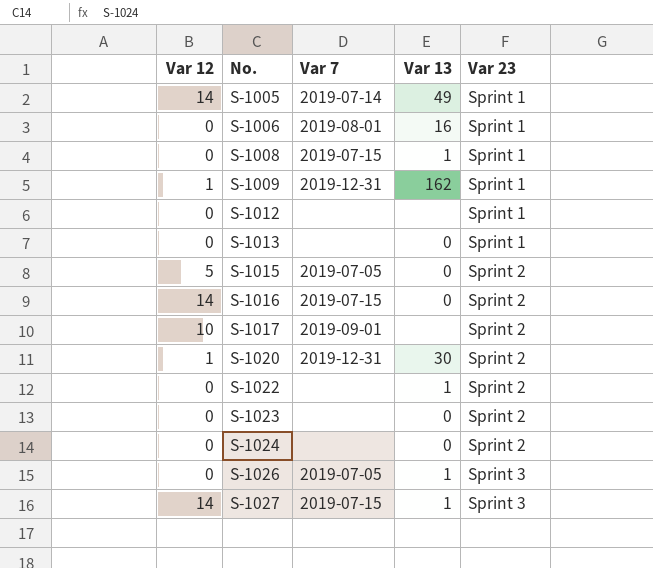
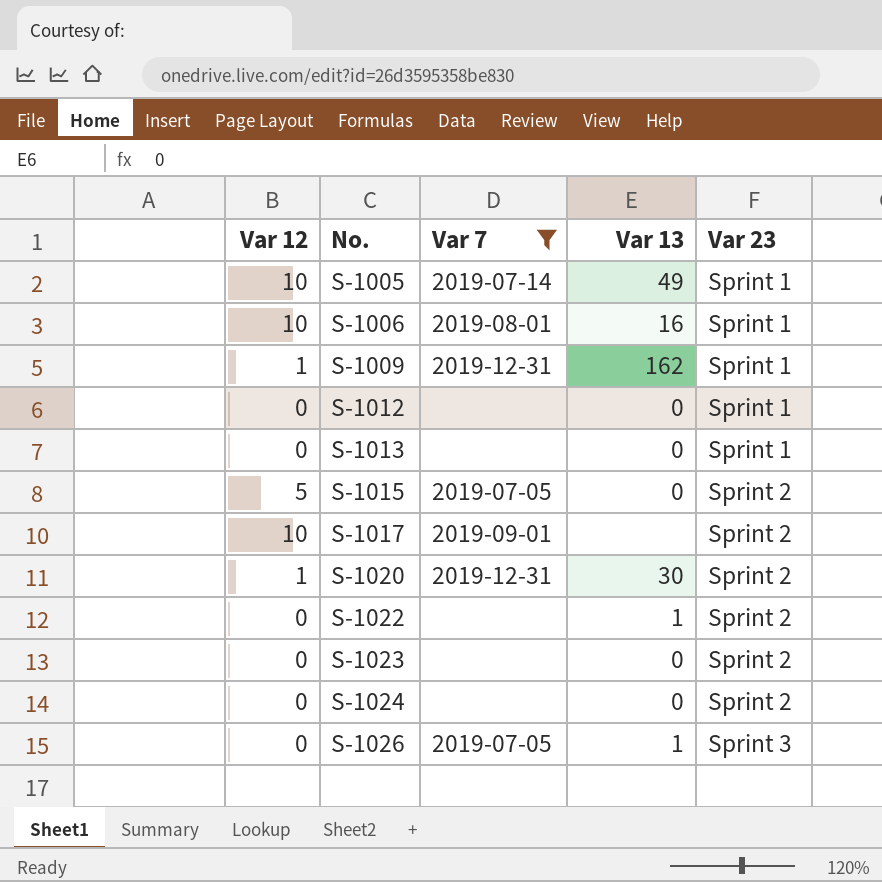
filter: none -> Var 7 != 2019-07-15
S-1005 | Var 12: 14 -> 10
S-1006 | Var 12: 0 -> 10
S-1012 | Var 13: none -> 0

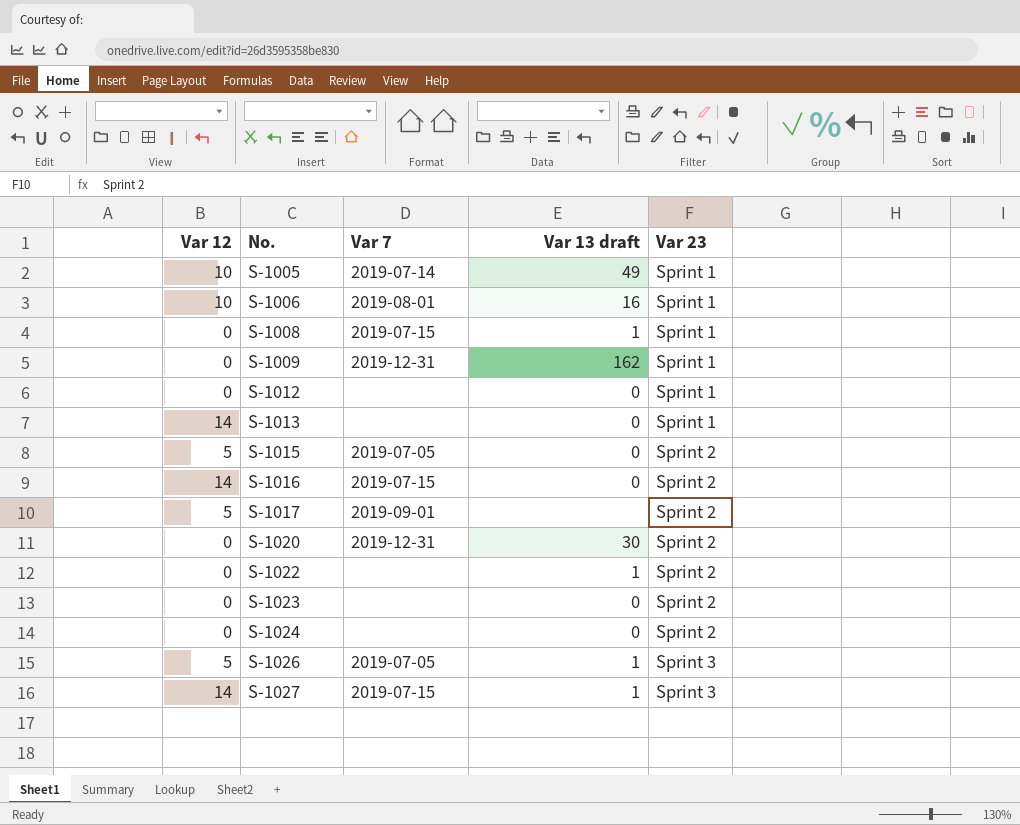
filter: Var 7 != 2019-07-15 -> none
column name: Var 13 -> Var 13 draft
S-1009 | Var 12: 1 -> 0
S-1013 | Var 12: 0 -> 14
S-1017 | Var 12: 10 -> 5
S-1020 | Var 12: 1 -> 0
S-1026 | Var 12: 0 -> 5

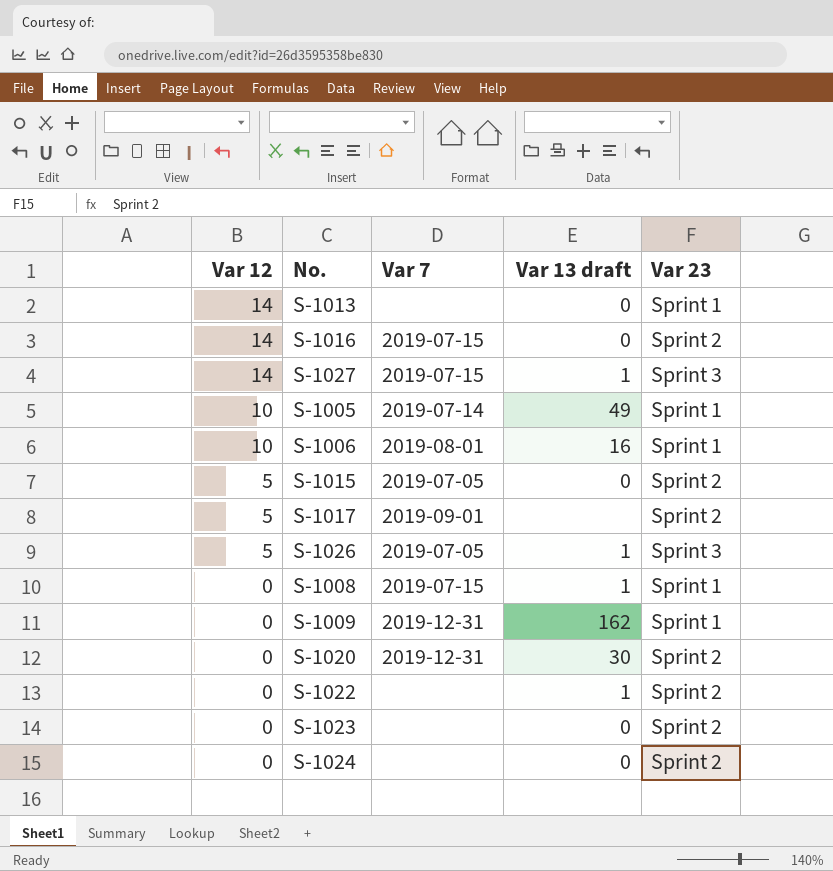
row order: No. ascending -> Var 12 descending
row S-1012: 0 | none | 0 | Sprint 1 -> none

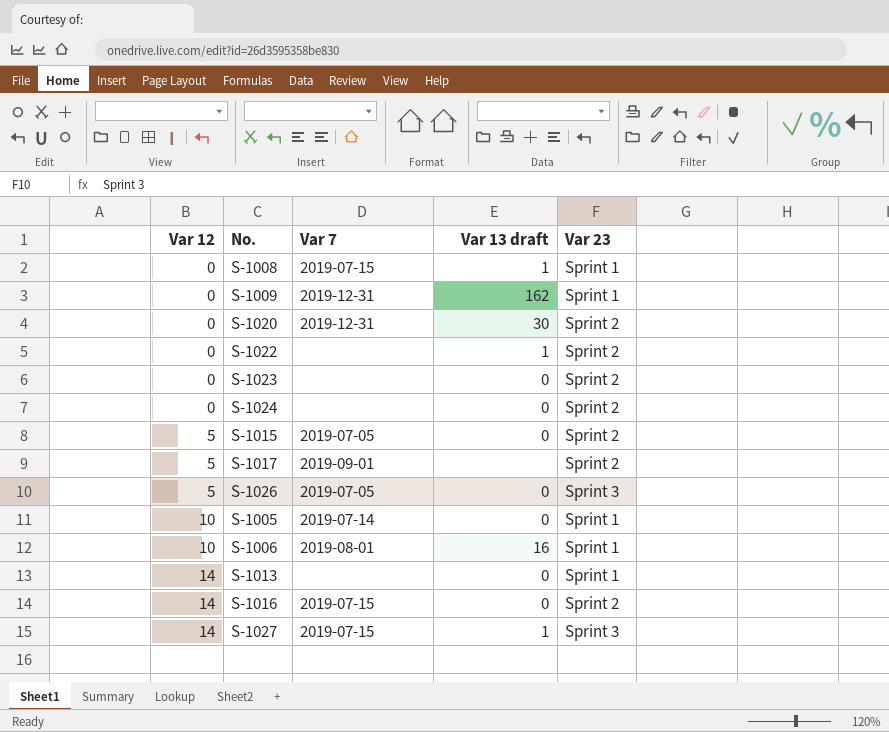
row order: Var 12 descending -> Var 12 ascending
S-1026 | Var 13 draft: 1 -> 0
S-1005 | Var 13 draft: 49 -> 0

